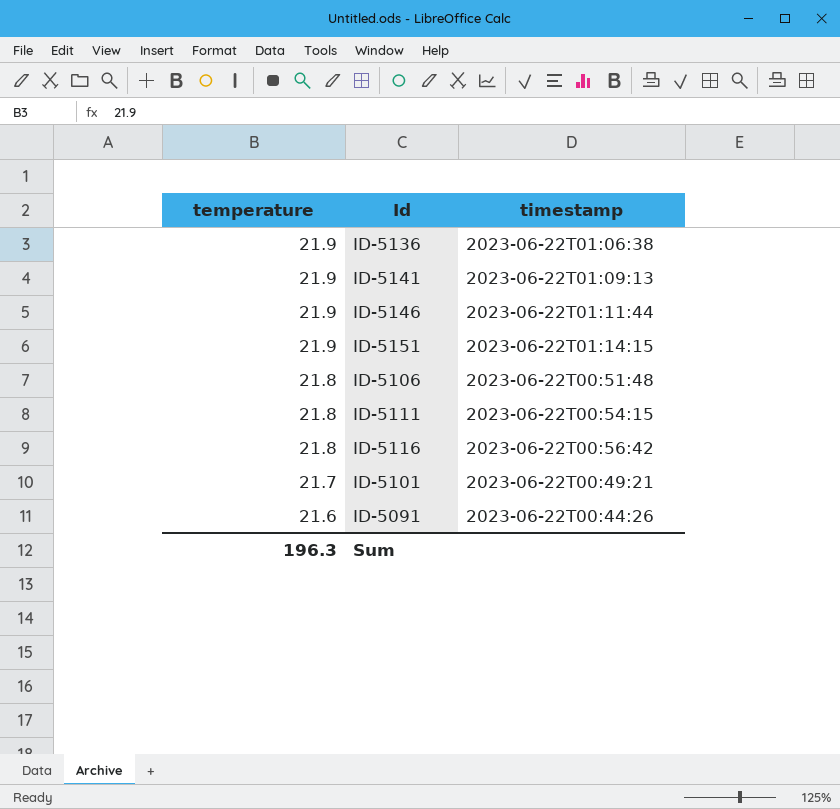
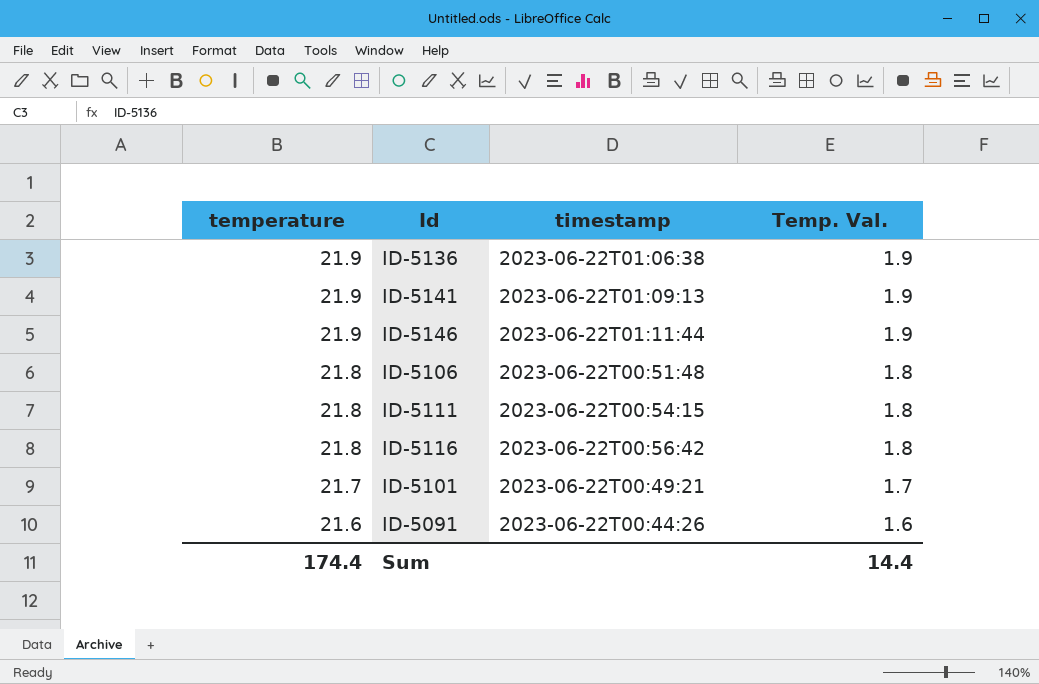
column Temp. Val. | formula: none -> [temperature] - 20
row ID-5151: 21.9 | 2023-06-22T01:14:15 -> none
Sum | temperature: 196.3 -> 174.4

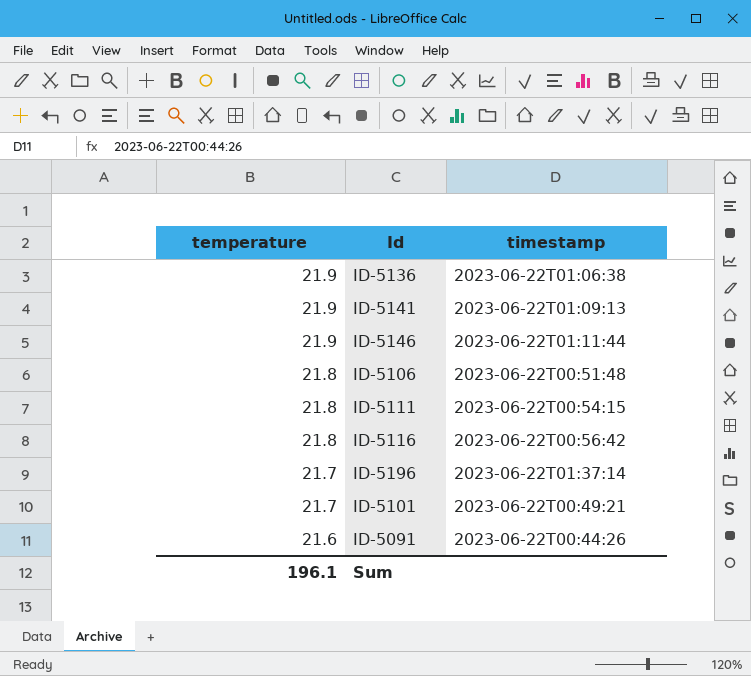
column Temp. Val. | formula: [temperature] - 20 -> none
row ID-5196: none -> 21.7 | 2023-06-22T01:37:14
Sum | temperature: 174.4 -> 196.1

